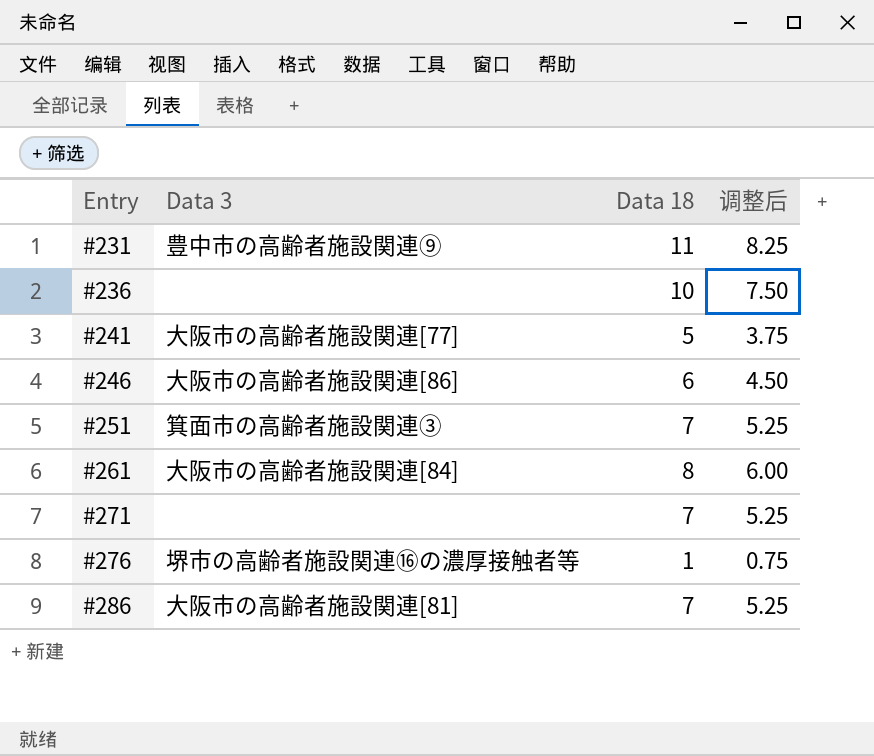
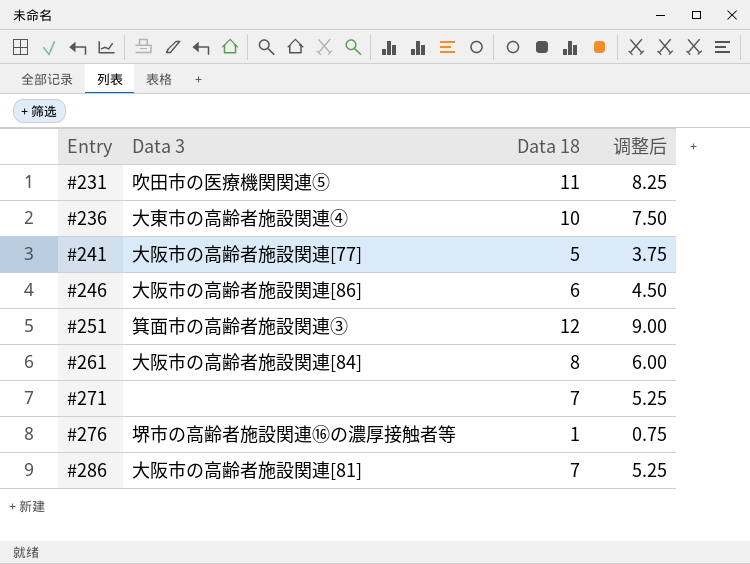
#231 | Data 3: 豊中市の高齢者施設関連⑨ -> 吹田市の医療機関関連⑤
#236 | Data 3: none -> 大東市の高齢者施設関連④
#251 | Data 18: 7 -> 12
#251 | 调整后: 5.25 -> 9.00

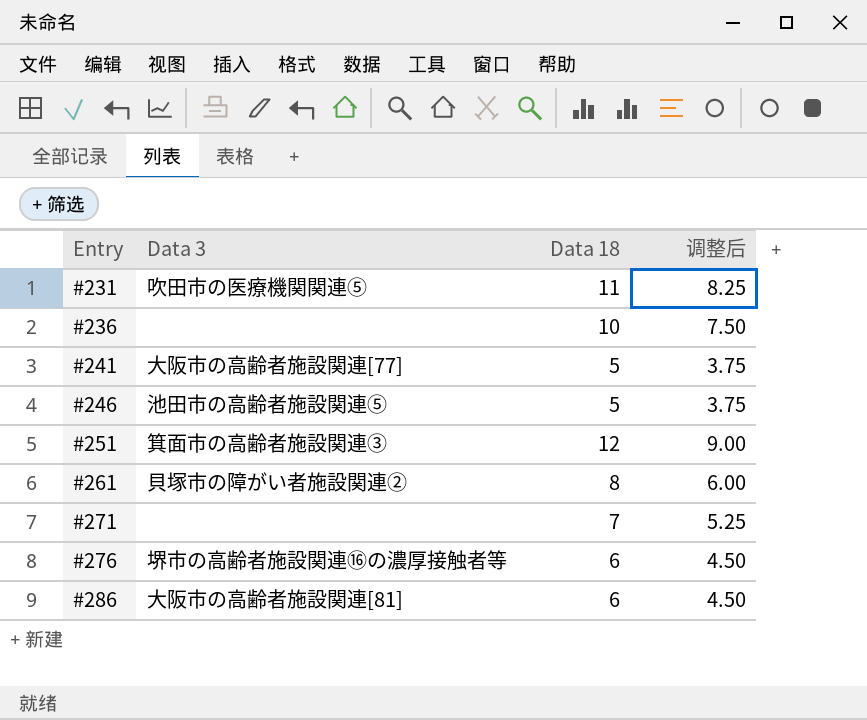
#236 | Data 3: 大東市の高齢者施設関連④ -> none
#246 | Data 3: 大阪市の高齢者施設関連[86] -> 池田市の高齢者施設関連⑤
#246 | Data 18: 6 -> 5
#246 | 调整后: 4.50 -> 3.75
#261 | Data 3: 大阪市の高齢者施設関連[84] -> 貝塚市の障がい者施設関連②
#276 | Data 18: 1 -> 6
#276 | 调整后: 0.75 -> 4.50
#286 | Data 18: 7 -> 6
#286 | 调整后: 5.25 -> 4.50

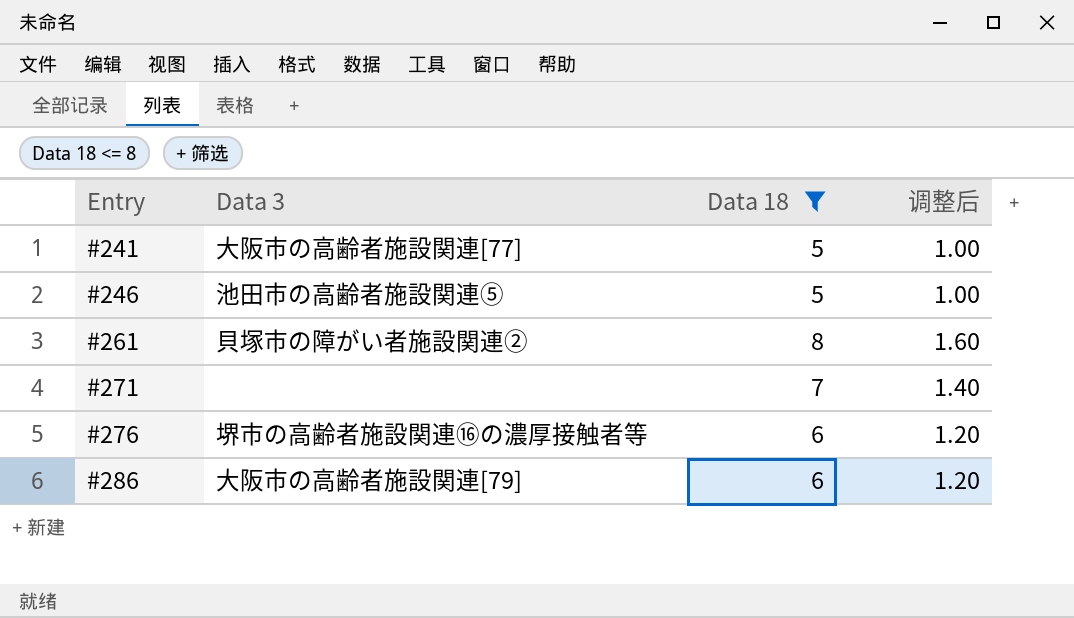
filter: none -> Data 18 <= 8
column 调整后 | formula: [Data 18] * 0.75 -> [Data 18] * 0.2
#286 | Data 3: 大阪市の高齢者施設関連[81] -> 大阪市の高齢者施設関連[79]

